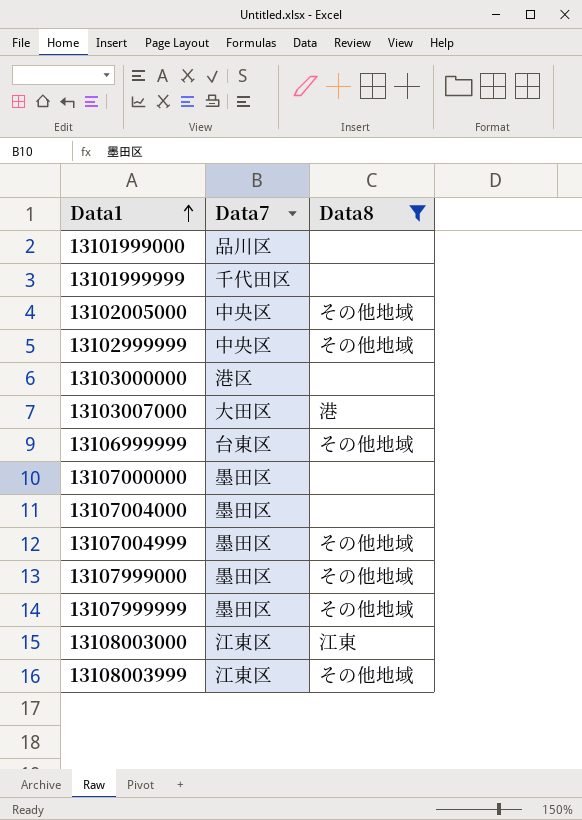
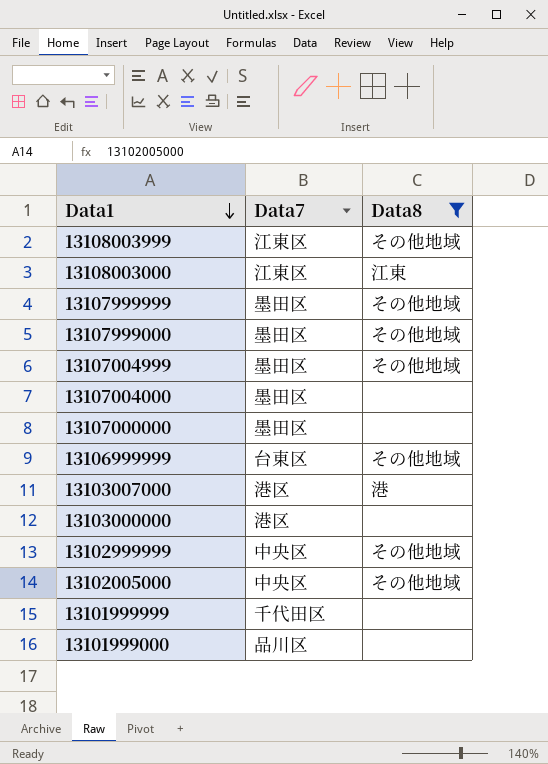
row order: Data1 ascending -> Data1 descending
13103007000 | Data7: 大田区 -> 港区

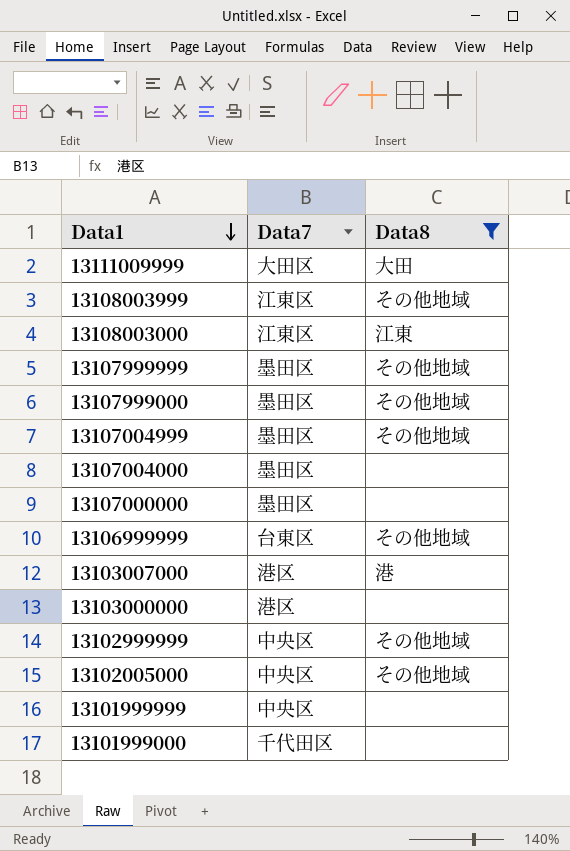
row 13111009999: none -> 大田区 | 大田
13101999999 | Data7: 千代田区 -> 中央区
13101999000 | Data7: 品川区 -> 千代田区

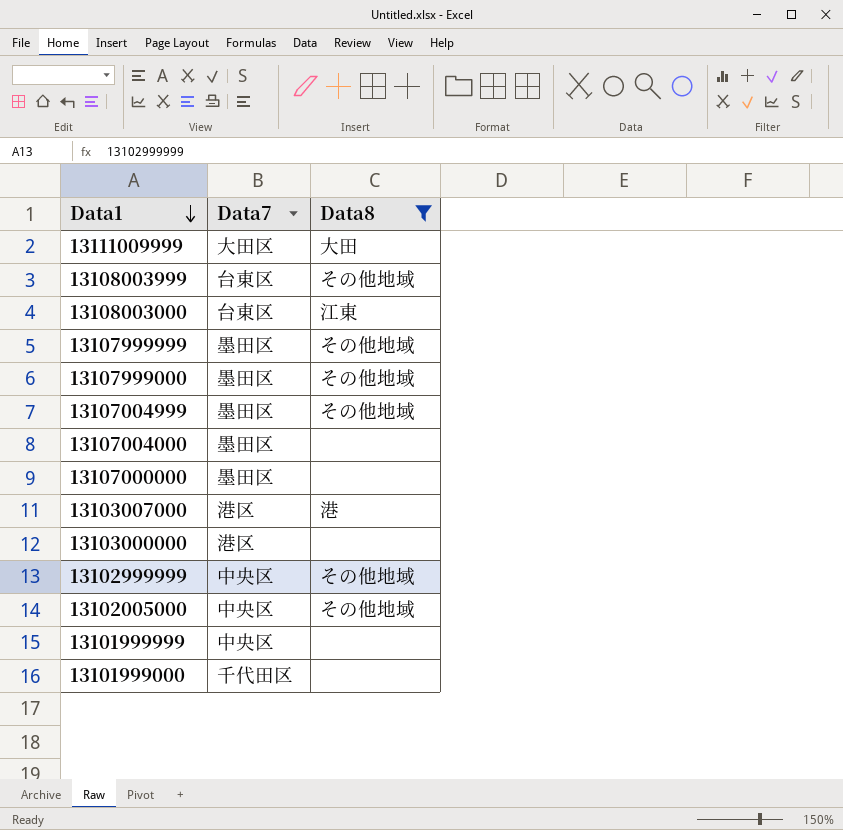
row 13106999999: 台東区 | その他地域 -> none
13108003999 | Data7: 江東区 -> 台東区
13108003000 | Data7: 江東区 -> 台東区

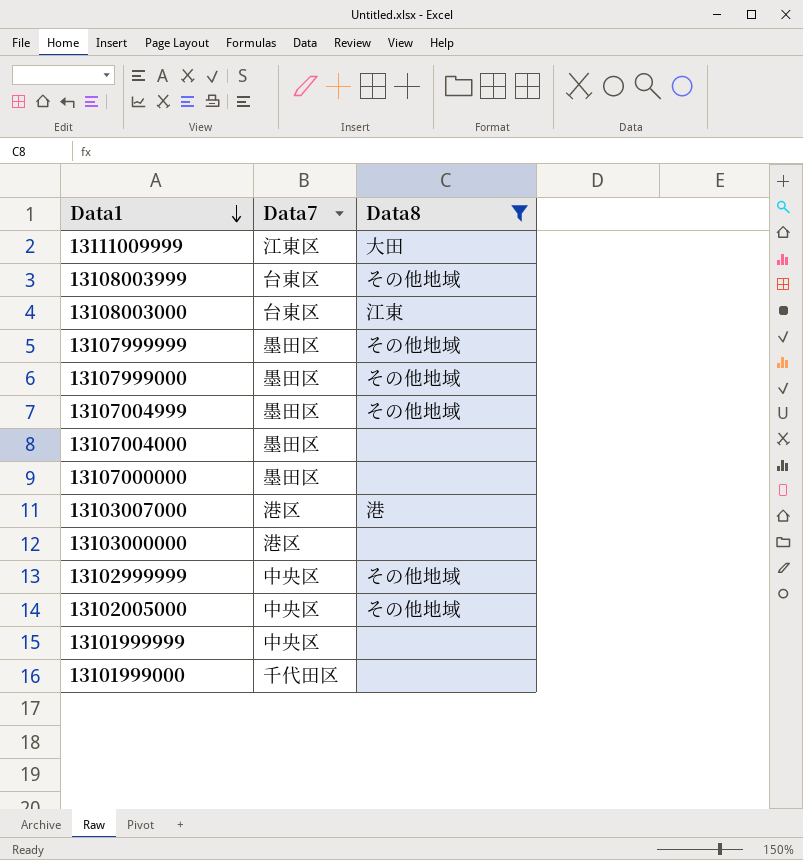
13111009999 | Data7: 大田区 -> 江東区

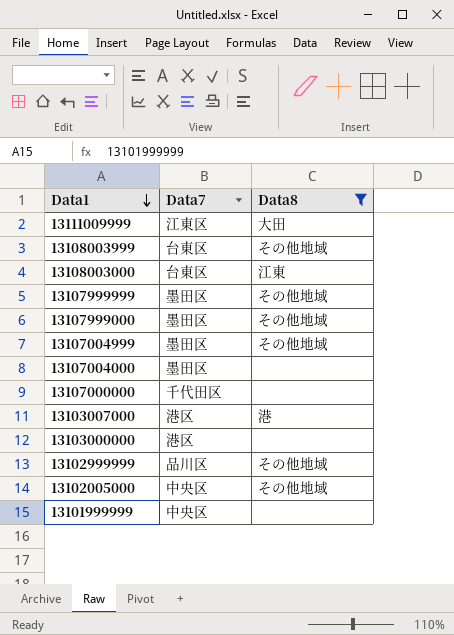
row 13101999000: 千代田区 | none -> none
13107000000 | Data7: 墨田区 -> 千代田区
13102999999 | Data7: 中央区 -> 品川区

